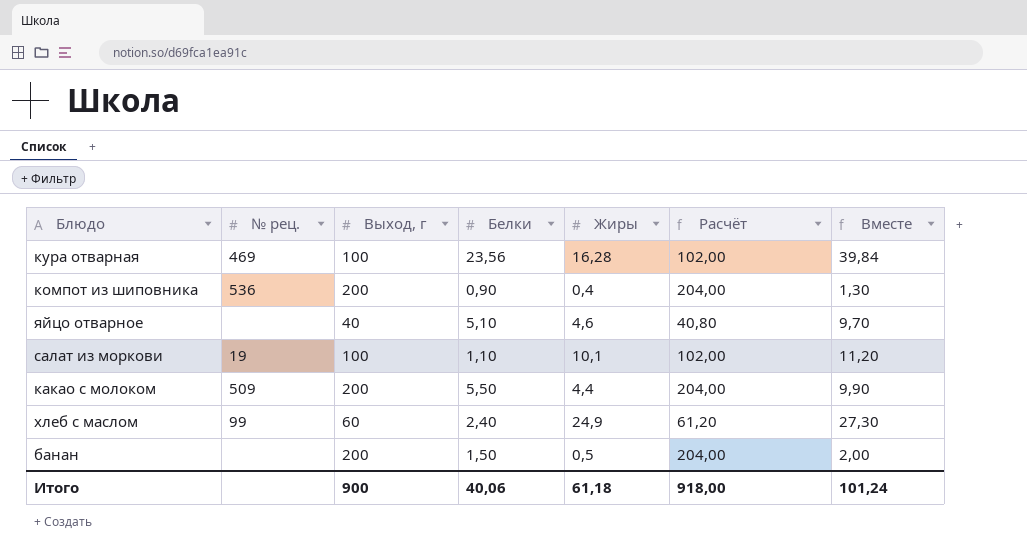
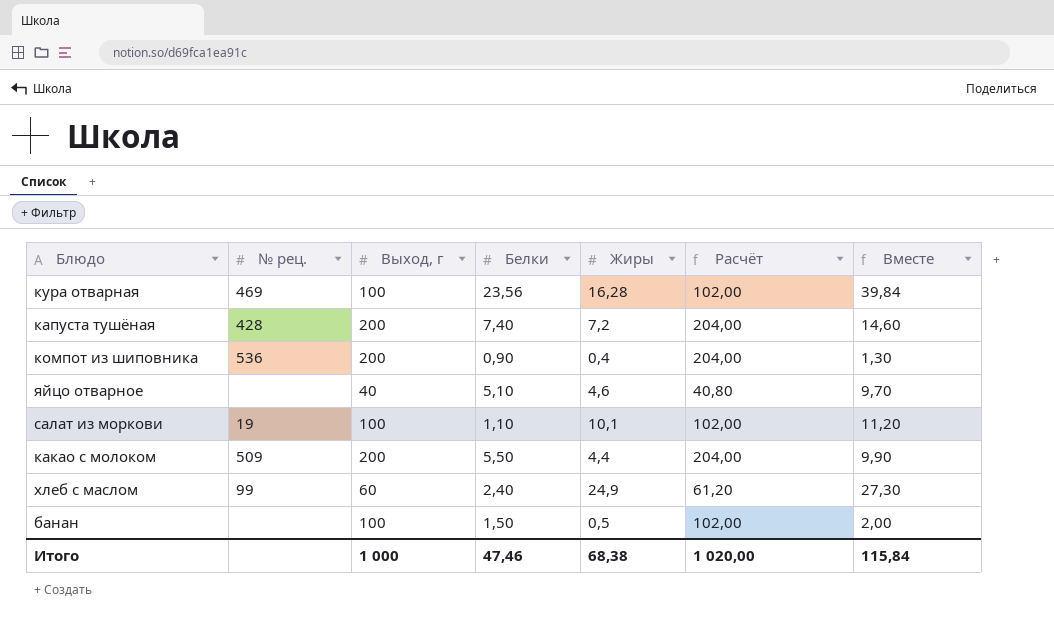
row капуста тушёная: none -> 428 | 200 | 7,40 | 7,2 | 204,00 | 14,60
банан | Выход, г: 200 -> 100
банан | Расчёт: 204,00 -> 102,00
Итого | Выход, г: 900 -> 1 000
Итого | Белки: 40,06 -> 47,46
Итого | Жиры: 61,18 -> 68,38
Итого | Расчёт: 918,00 -> 1 020,00
Итого | Вместе: 101,24 -> 115,84

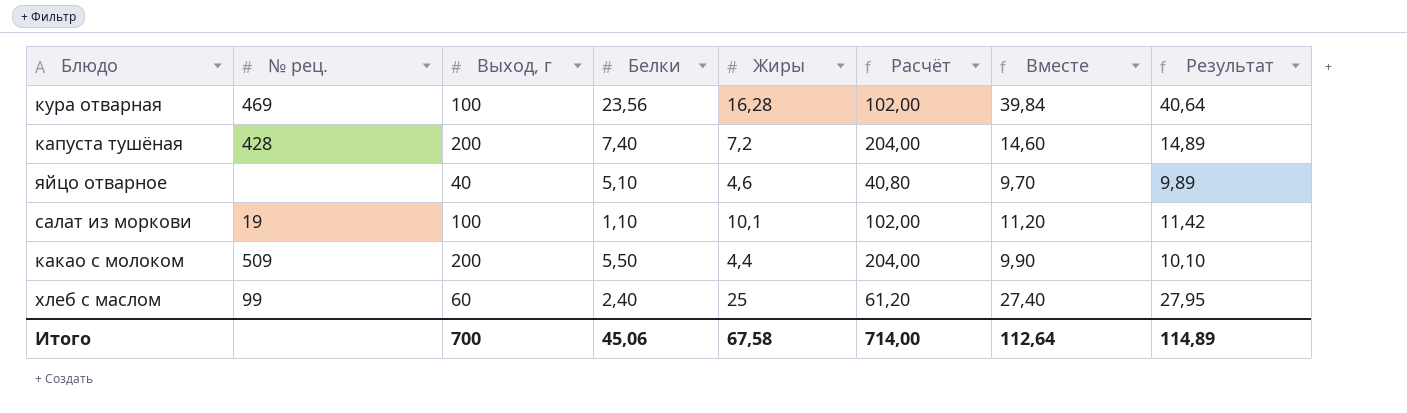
column Результат | formula: none -> [Вместе] * 1,02
row компот из шиповника: 536 | 200 | 0,90 | 0,4 | 204,00 | 1,30 -> none
row банан: none | 100 | 1,50 | 0,5 | 102,00 | 2,00 -> none
хлеб с маслом | Жиры: 24,9 -> 25
хлеб с маслом | Вместе: 27,30 -> 27,40
Итого | Выход, г: 1 000 -> 700
Итого | Белки: 47,46 -> 45,06
Итого | Жиры: 68,38 -> 67,58
Итого | Расчёт: 1 020,00 -> 714,00
Итого | Вместе: 115,84 -> 112,64

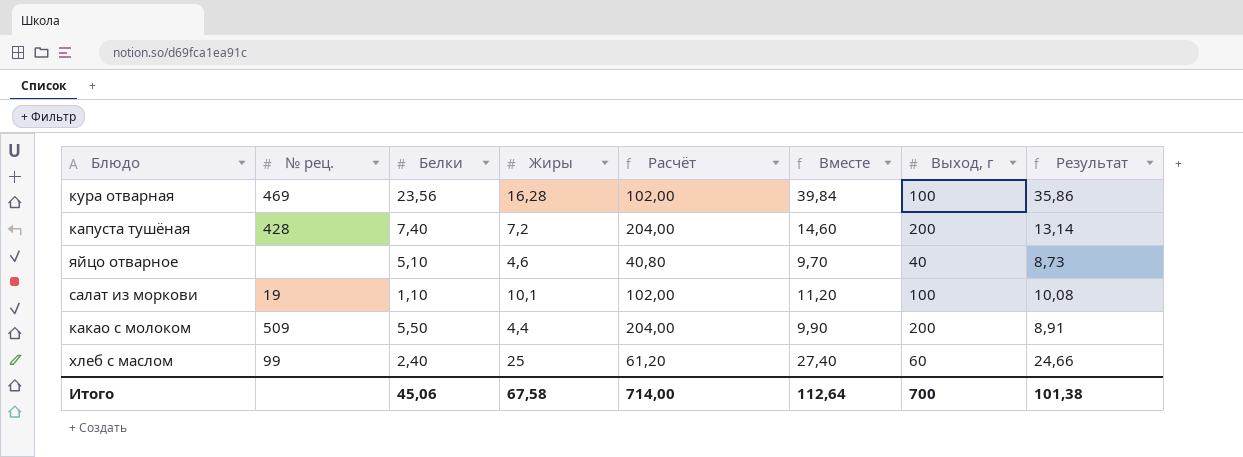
column Выход, г | position: 3 -> 7
column Результат | formula: [Вместе] * 1,02 -> [Вместе] * 0,9
Итого | Результат: 114,89 -> 101,38

